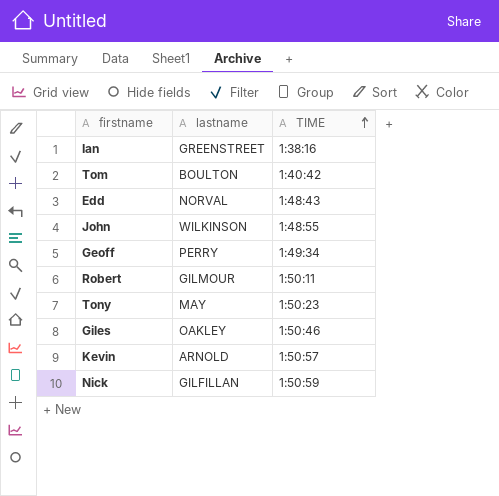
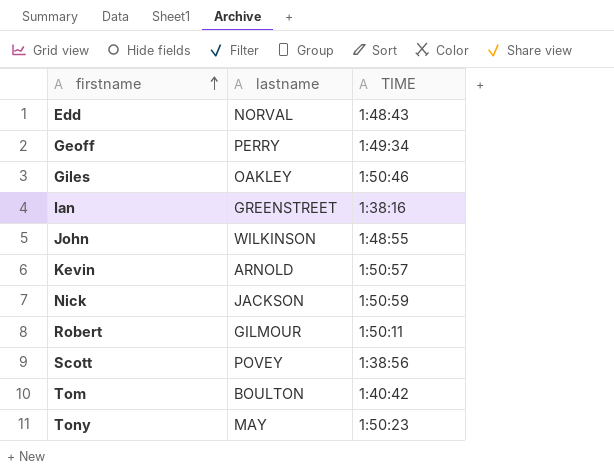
row order: TIME ascending -> firstname ascending
Nick | lastname: GILFILLAN -> JACKSON
row Scott: none -> POVEY | 1:38:56

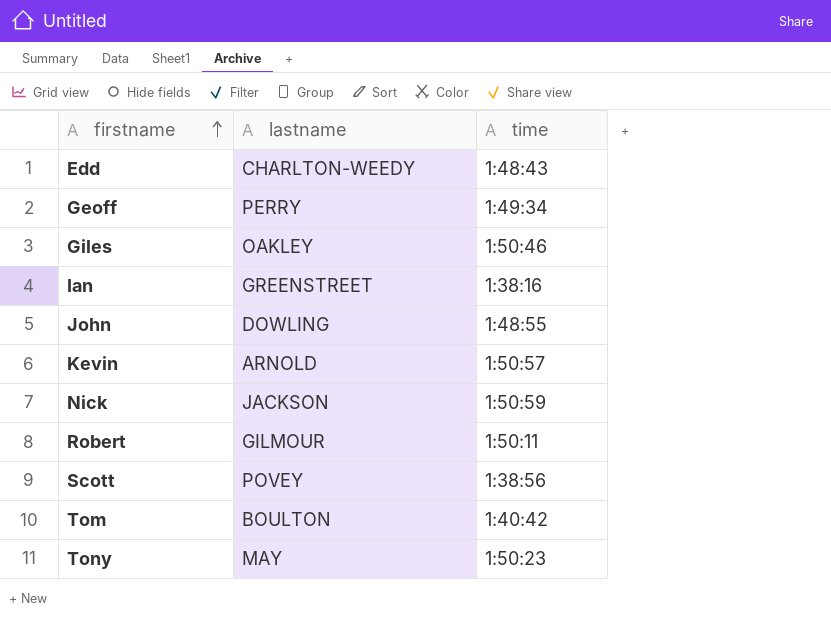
column name: TIME -> time
Edd | lastname: NORVAL -> CHARLTON-WEEDY
John | lastname: WILKINSON -> DOWLING

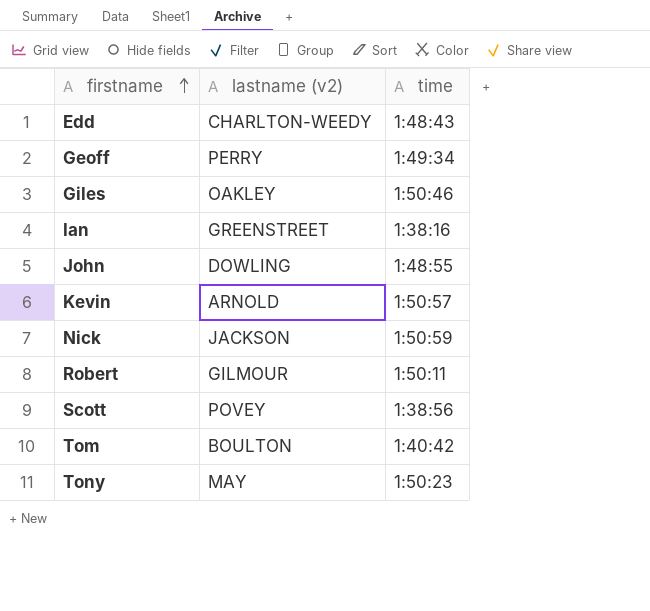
column name: lastname -> lastname (v2)

